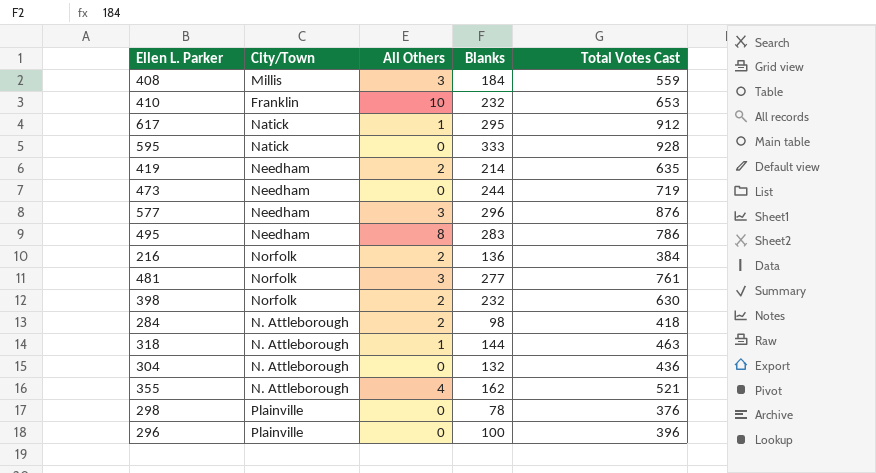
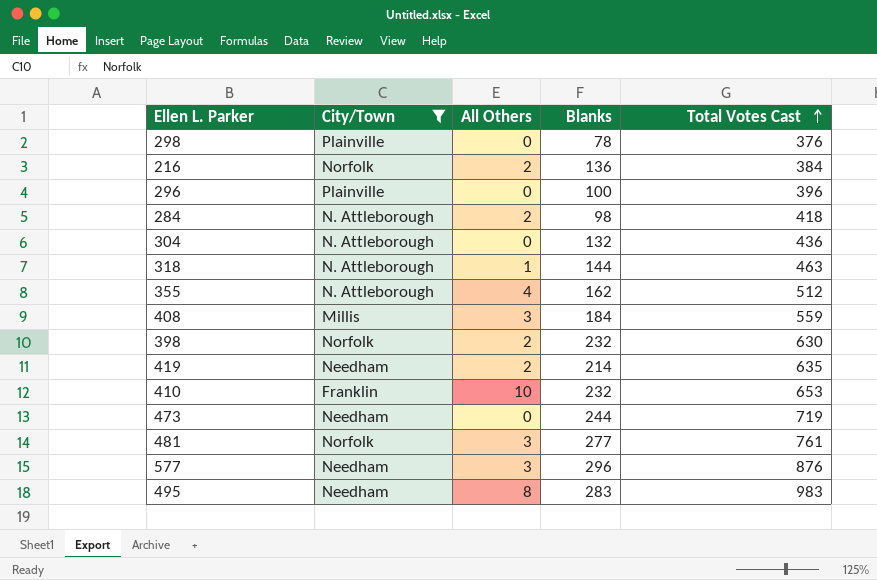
filter: none -> City/Town != Natick
row order: none -> Total Votes Cast ascending
355 | Total Votes Cast: 521 -> 512
495 | Total Votes Cast: 786 -> 983

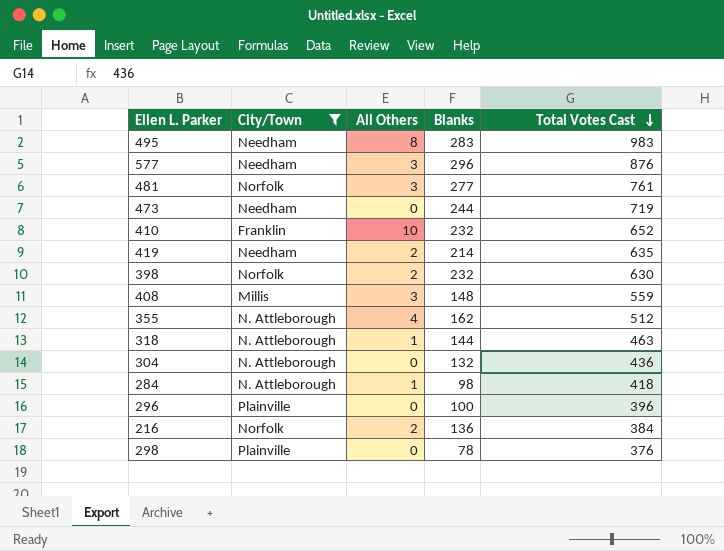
row order: Total Votes Cast ascending -> Total Votes Cast descending
410 | Total Votes Cast: 653 -> 652
408 | Blanks: 184 -> 148
284 | All Others: 2 -> 1

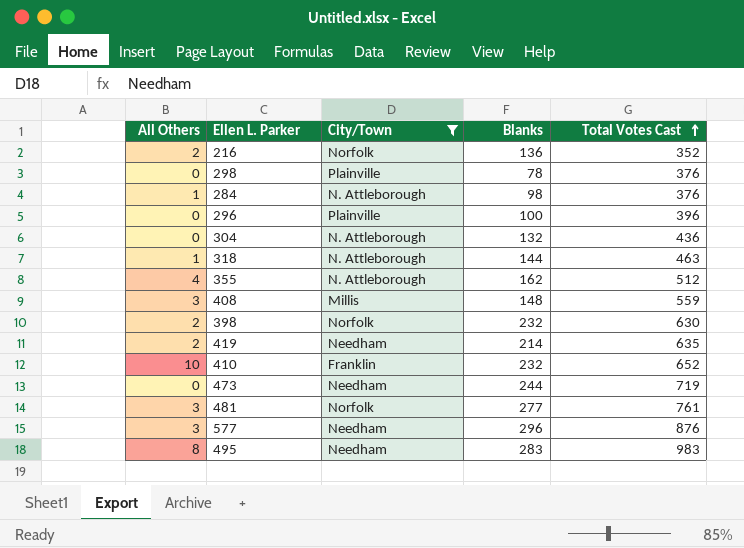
row order: Total Votes Cast descending -> Total Votes Cast ascending
column All Others | position: 3 -> 1
216 | Total Votes Cast: 384 -> 352
284 | Total Votes Cast: 418 -> 376

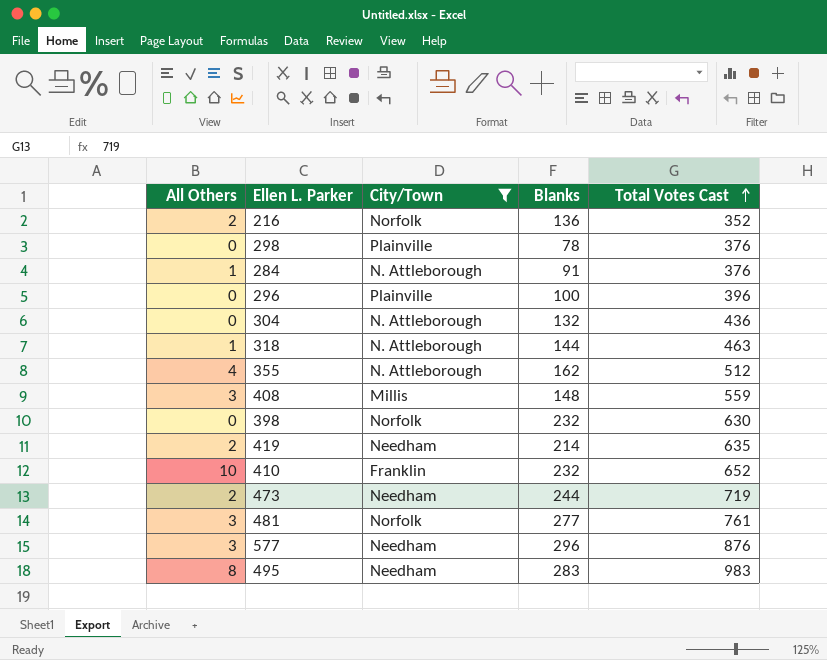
284 | Blanks: 98 -> 91
398 | All Others: 2 -> 0
473 | All Others: 0 -> 2

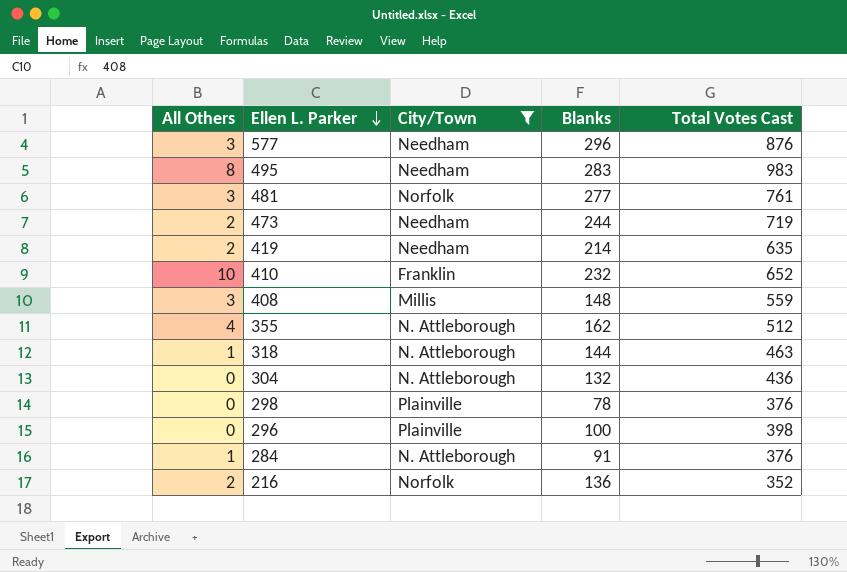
row order: Total Votes Cast ascending -> Ellen L. Parker descending
row 398: 0 | Norfolk | 232 | 630 -> none
296 | Total Votes Cast: 396 -> 398

